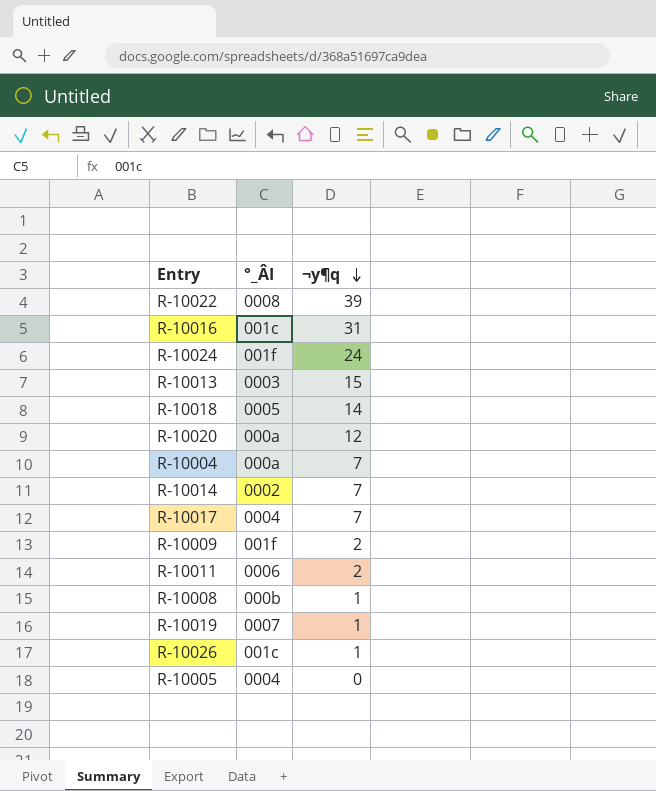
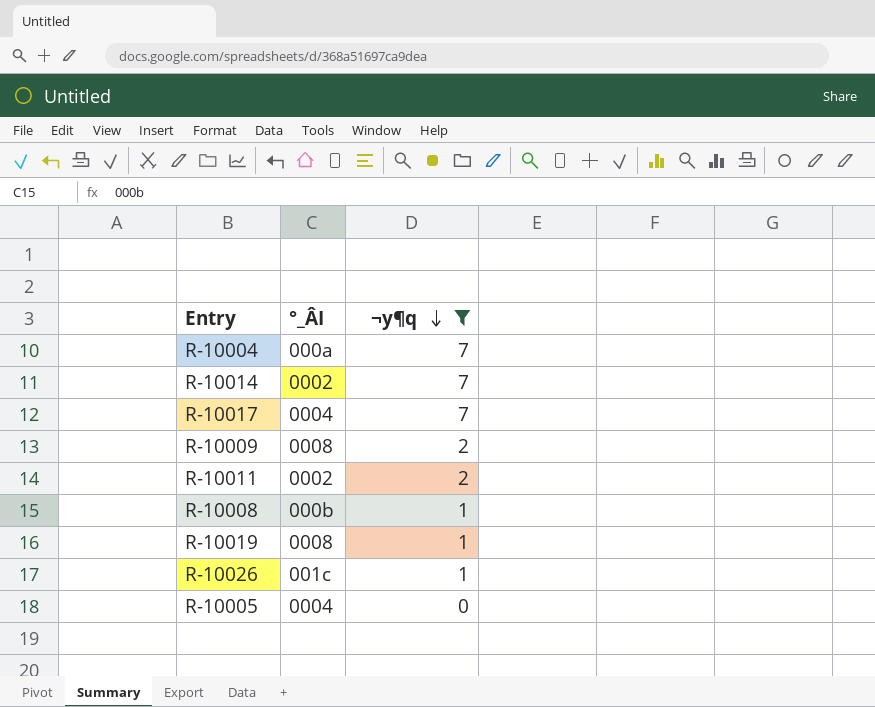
filter: none -> ¬y¶q <= 7
R-10009 | °_ÂI: 001f -> 0008
R-10011 | °_ÂI: 0006 -> 0002
R-10019 | °_ÂI: 0007 -> 0008

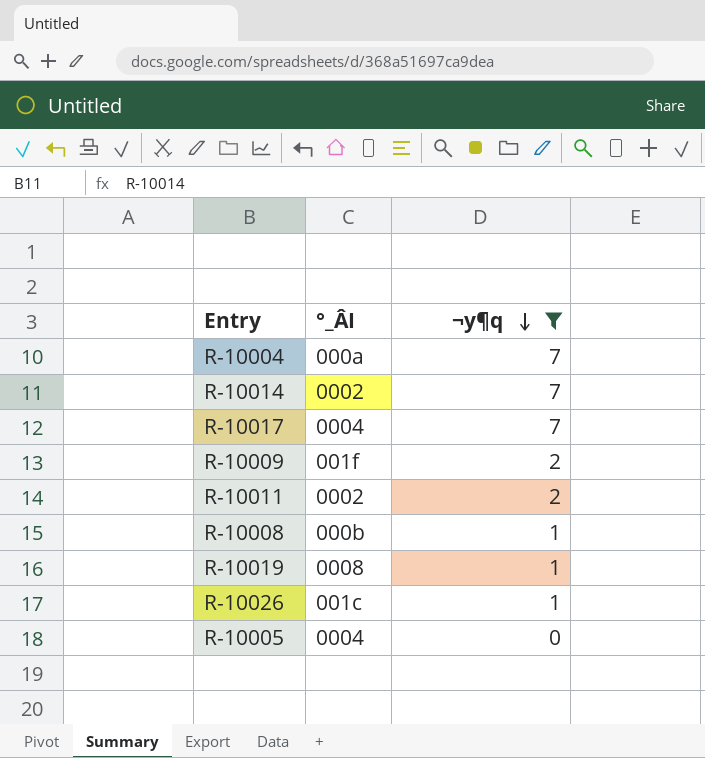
R-10009 | °_ÂI: 0008 -> 001f

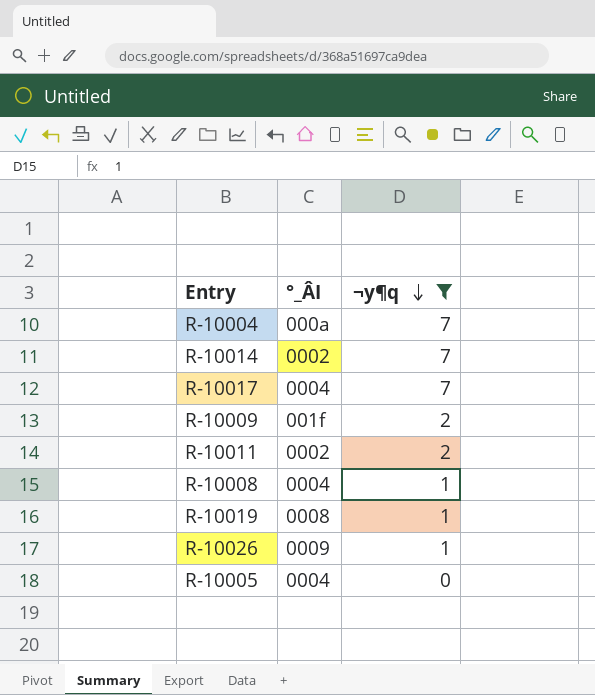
R-10008 | °_ÂI: 000b -> 0004
R-10026 | °_ÂI: 001c -> 0009

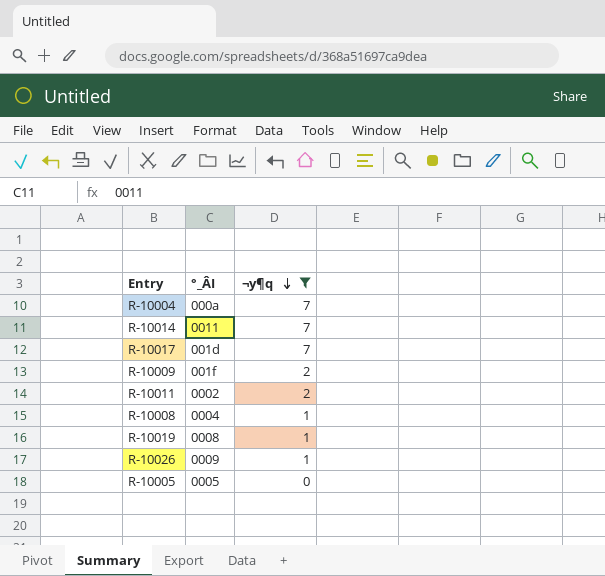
R-10014 | °_ÂI: 0002 -> 0011
R-10017 | °_ÂI: 0004 -> 001d
R-10005 | °_ÂI: 0004 -> 0005

